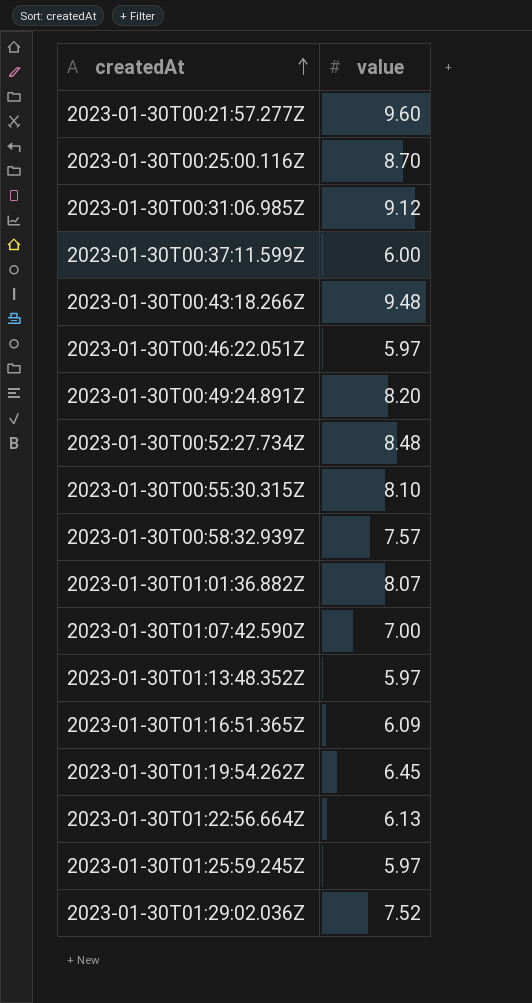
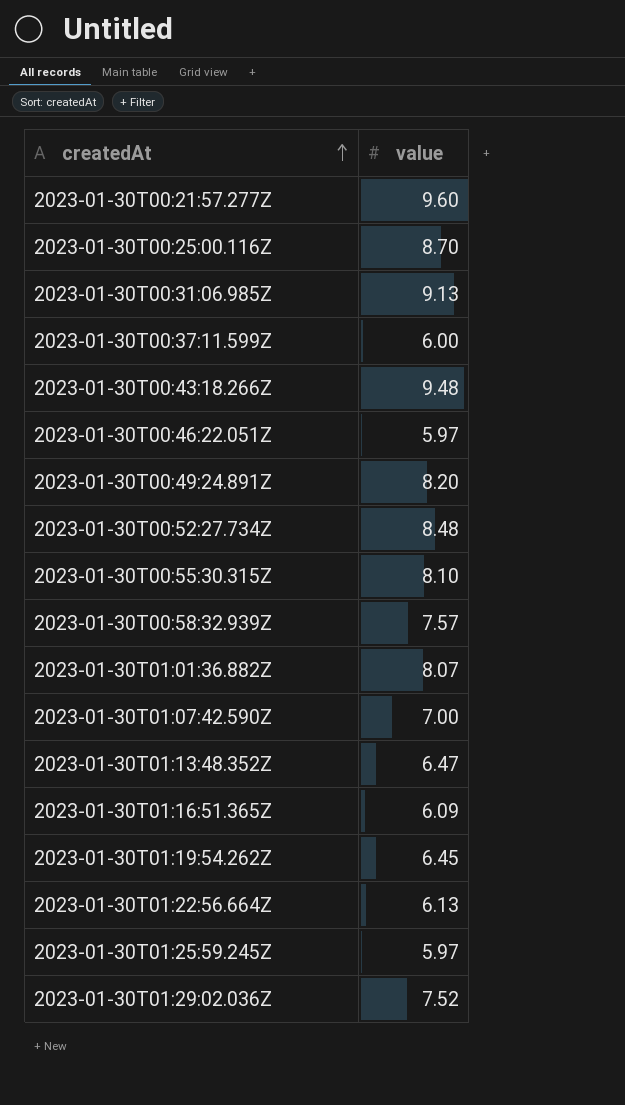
2023-01-30T00:31:06.985Z | value: 9.12 -> 9.13
2023-01-30T01:13:48.352Z | value: 5.97 -> 6.47

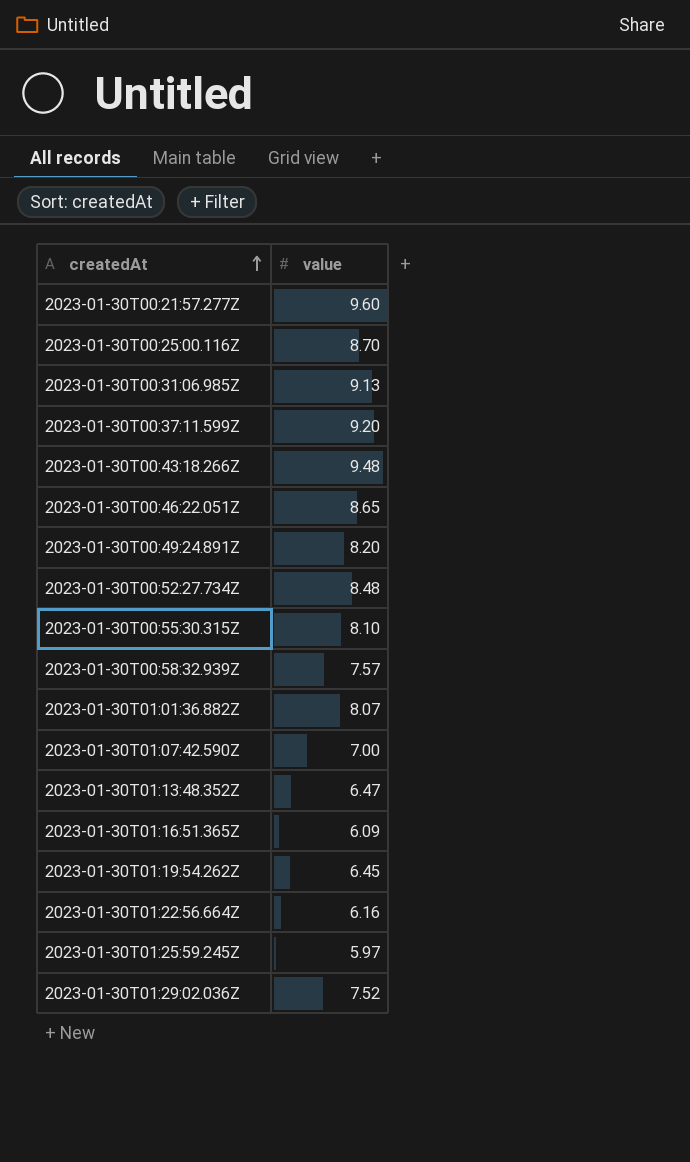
2023-01-30T00:37:11.599Z | value: 6.00 -> 9.20
2023-01-30T00:46:22.051Z | value: 5.97 -> 8.65
2023-01-30T01:22:56.664Z | value: 6.13 -> 6.16

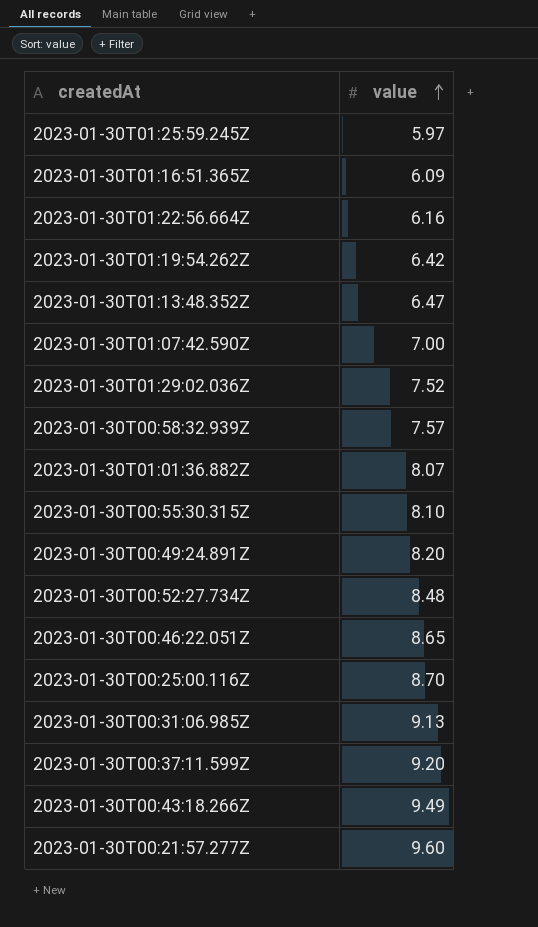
row order: createdAt ascending -> value ascending
2023-01-30T01:19:54.262Z | value: 6.45 -> 6.42
2023-01-30T00:43:18.266Z | value: 9.48 -> 9.49

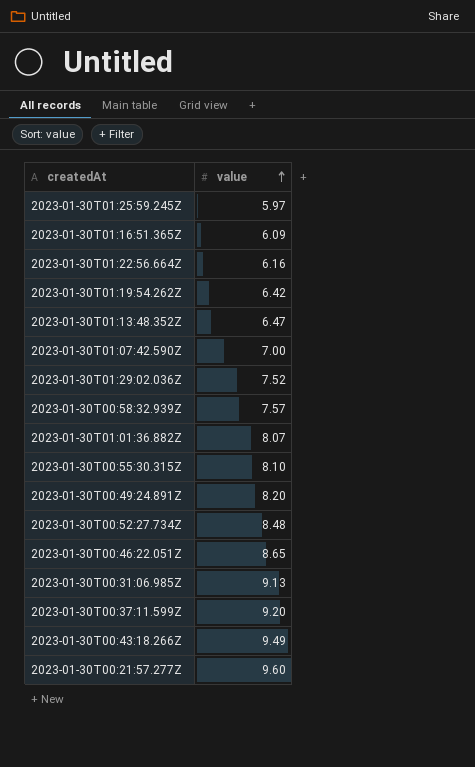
row 2023-01-30T00:25:00.116Z: 8.70 -> none

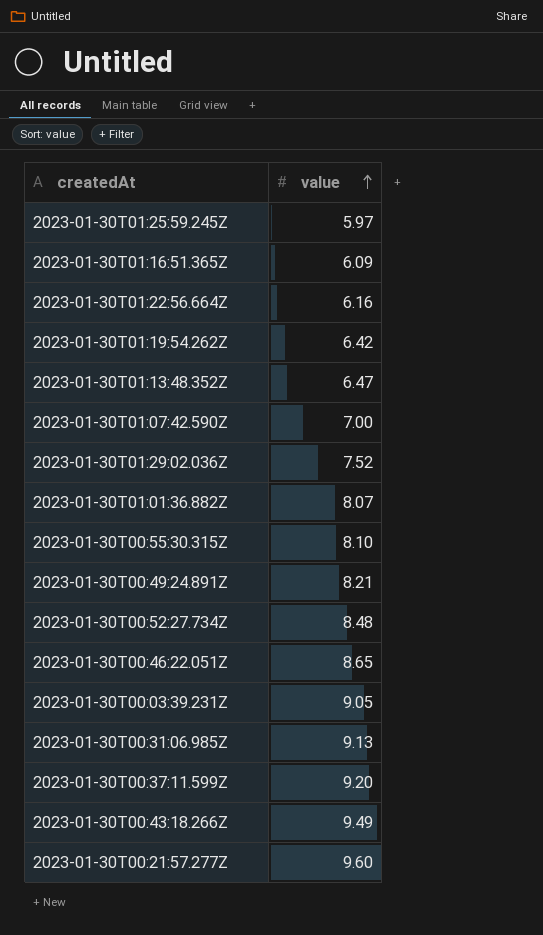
row 2023-01-30T00:58:32.939Z: 7.57 -> none
2023-01-30T00:49:24.891Z | value: 8.20 -> 8.21
row 2023-01-30T00:03:39.231Z: none -> 9.05

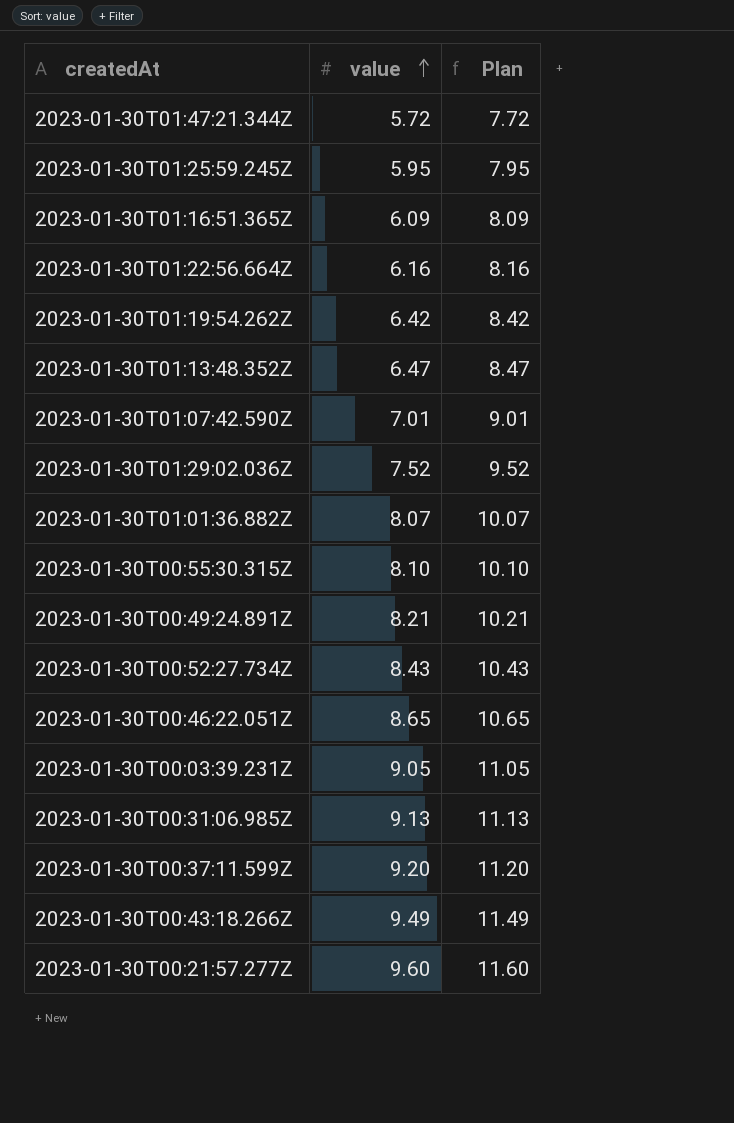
column Plan | formula: none -> [value] + 2
row 2023-01-30T01:47:21.344Z: none -> 5.72 | 7.72
2023-01-30T01:25:59.245Z | value: 5.97 -> 5.95
2023-01-30T01:07:42.590Z | value: 7.00 -> 7.01
2023-01-30T00:52:27.734Z | value: 8.48 -> 8.43

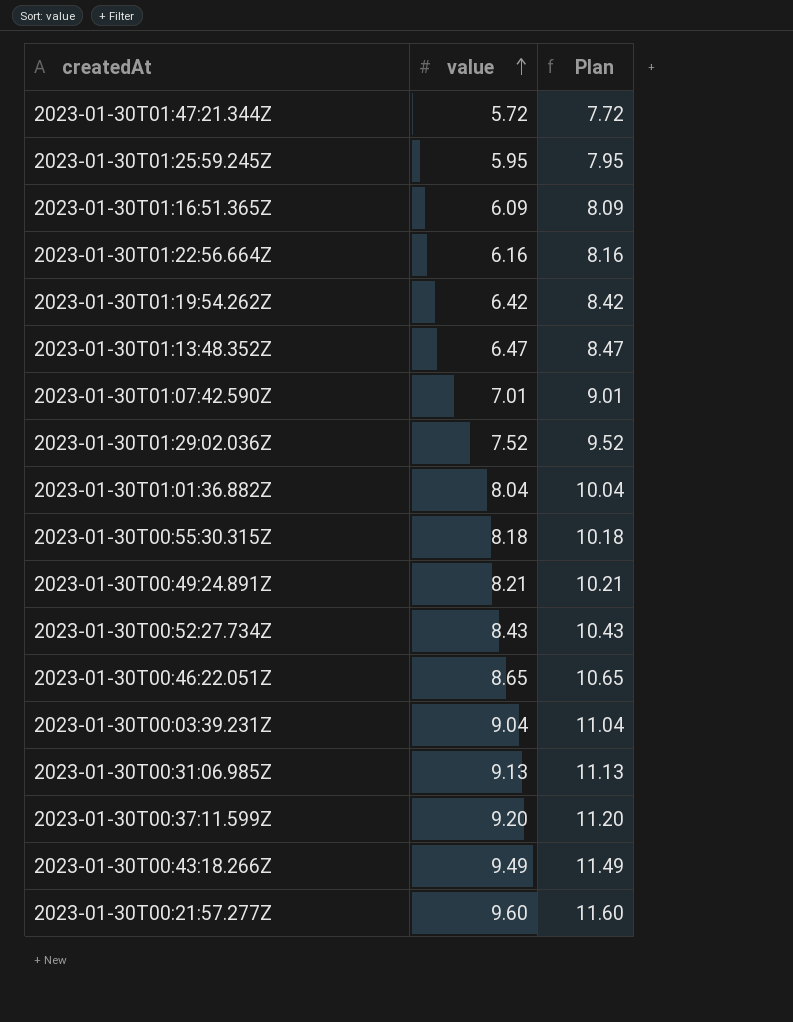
2023-01-30T01:01:36.882Z | value: 8.07 -> 8.04
2023-01-30T01:01:36.882Z | Plan: 10.07 -> 10.04
2023-01-30T00:55:30.315Z | value: 8.10 -> 8.18
2023-01-30T00:55:30.315Z | Plan: 10.10 -> 10.18
2023-01-30T00:03:39.231Z | value: 9.05 -> 9.04
2023-01-30T00:03:39.231Z | Plan: 11.05 -> 11.04

